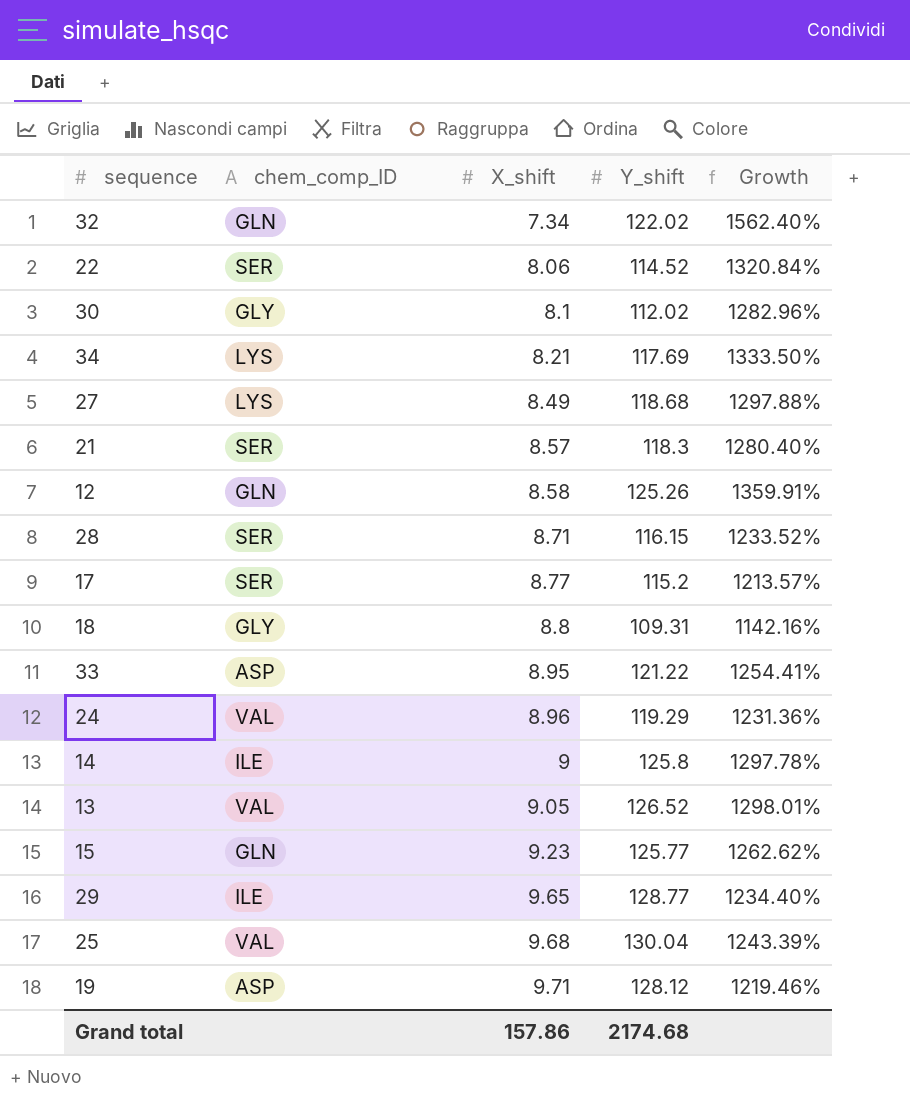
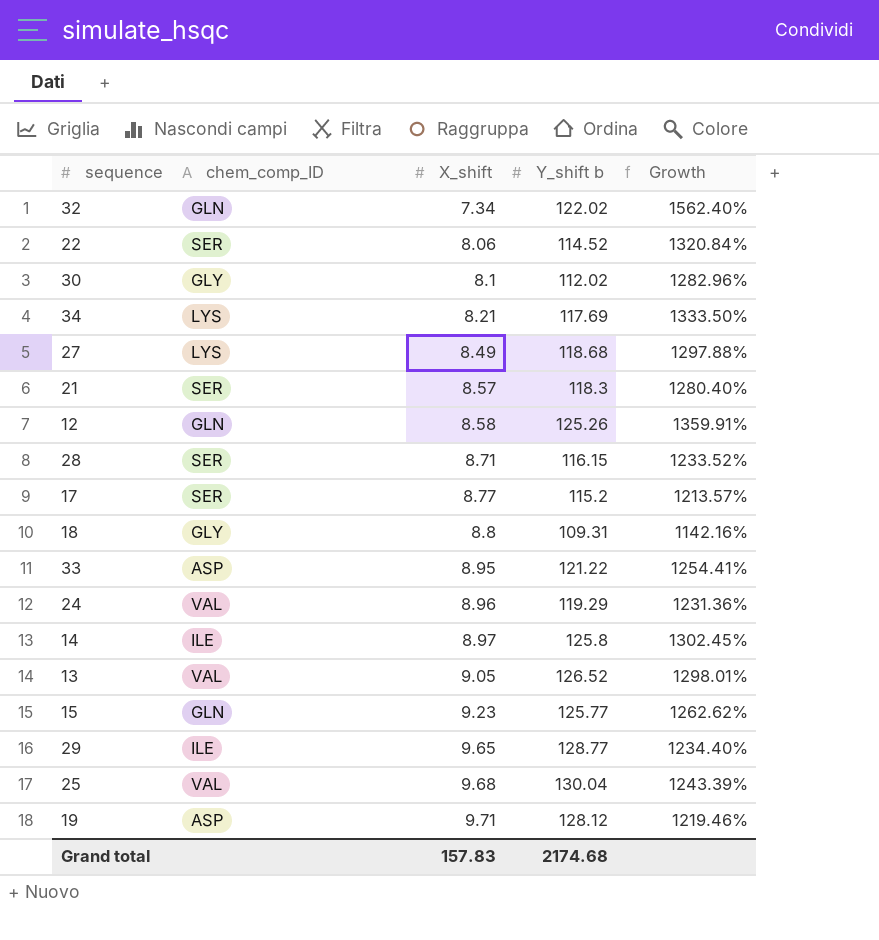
column name: Y_shift -> Y_shift b
14 | X_shift: 9 -> 8.97
14 | Growth: 1297.78% -> 1302.45%
Grand total | X_shift: 157.86 -> 157.83

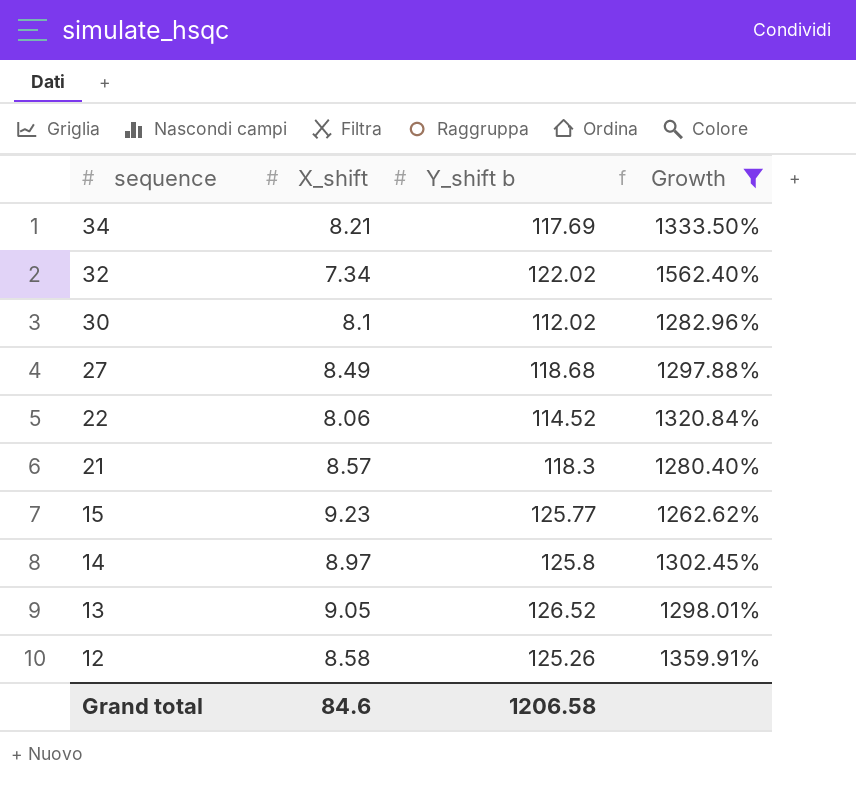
filter: none -> Growth >= 1262.62%
row order: X_shift ascending -> sequence descending
column chem_comp_ID | position: 2 -> none
Grand total | X_shift: 157.83 -> 84.6
Grand total | Y_shift b: 2174.68 -> 1206.58

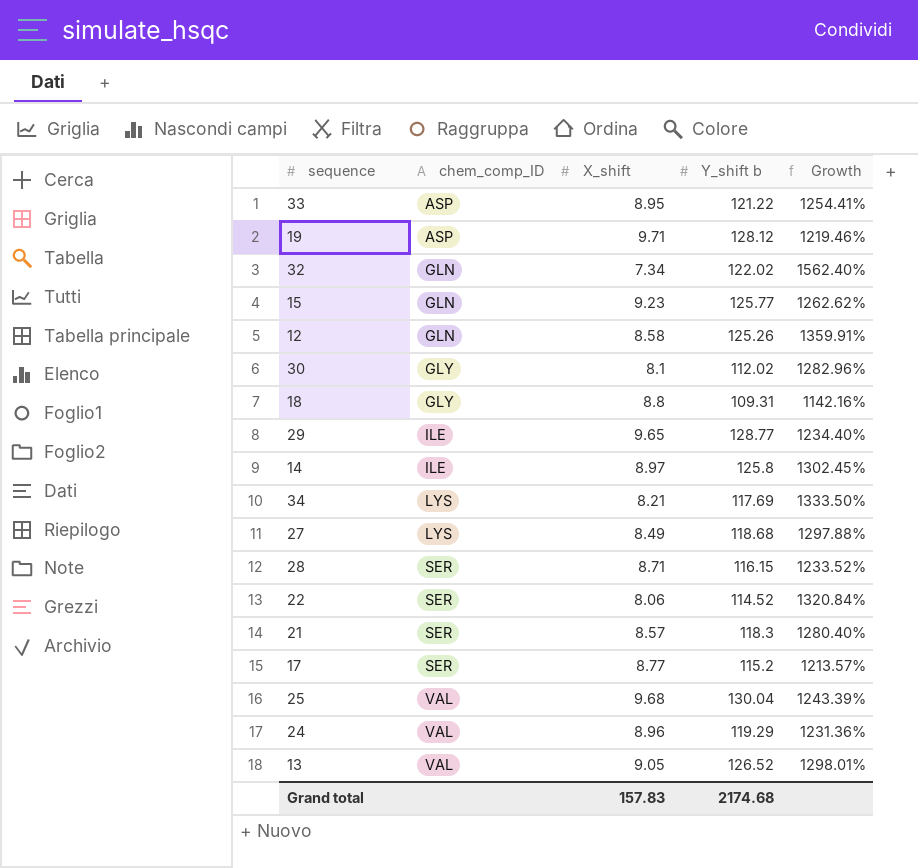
filter: Growth >= 1262.62% -> none
row order: sequence descending -> chem_comp_ID ascending
column chem_comp_ID | position: none -> 2
Grand total | X_shift: 84.6 -> 157.83
Grand total | Y_shift b: 1206.58 -> 2174.68

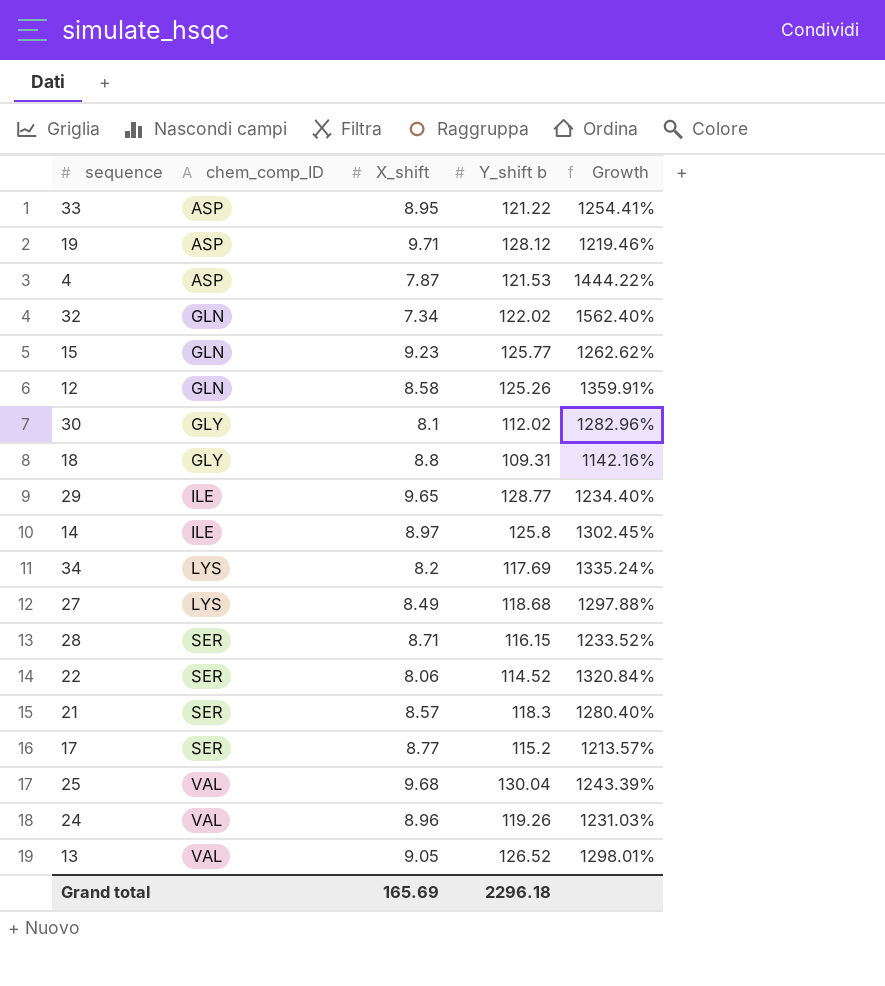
row 4: none -> ASP | 7.87 | 121.53 | 1444.22%
34 | X_shift: 8.21 -> 8.2
34 | Growth: 1333.50% -> 1335.24%
24 | Y_shift b: 119.29 -> 119.26
24 | Growth: 1231.36% -> 1231.03%
Grand total | X_shift: 157.83 -> 165.69
Grand total | Y_shift b: 2174.68 -> 2296.18

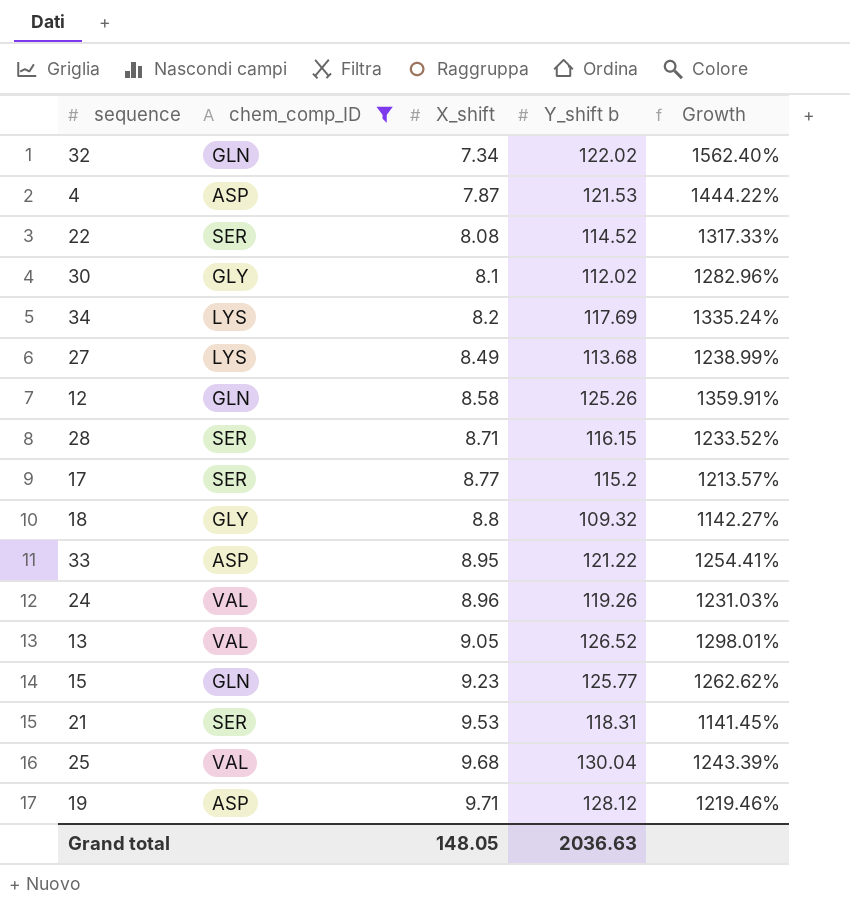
filter: none -> chem_comp_ID != ILE
row order: chem_comp_ID ascending -> X_shift ascending
22 | X_shift: 8.06 -> 8.08
22 | Growth: 1320.84% -> 1317.33%
27 | Y_shift b: 118.68 -> 113.68
27 | Growth: 1297.88% -> 1238.99%
18 | Y_shift b: 109.31 -> 109.32
18 | Growth: 1142.16% -> 1142.27%
21 | X_shift: 8.57 -> 9.53
21 | Y_shift b: 118.3 -> 118.31
21 | Growth: 1280.40% -> 1141.45%
Grand total | X_shift: 165.69 -> 148.05
Grand total | Y_shift b: 2296.18 -> 2036.63

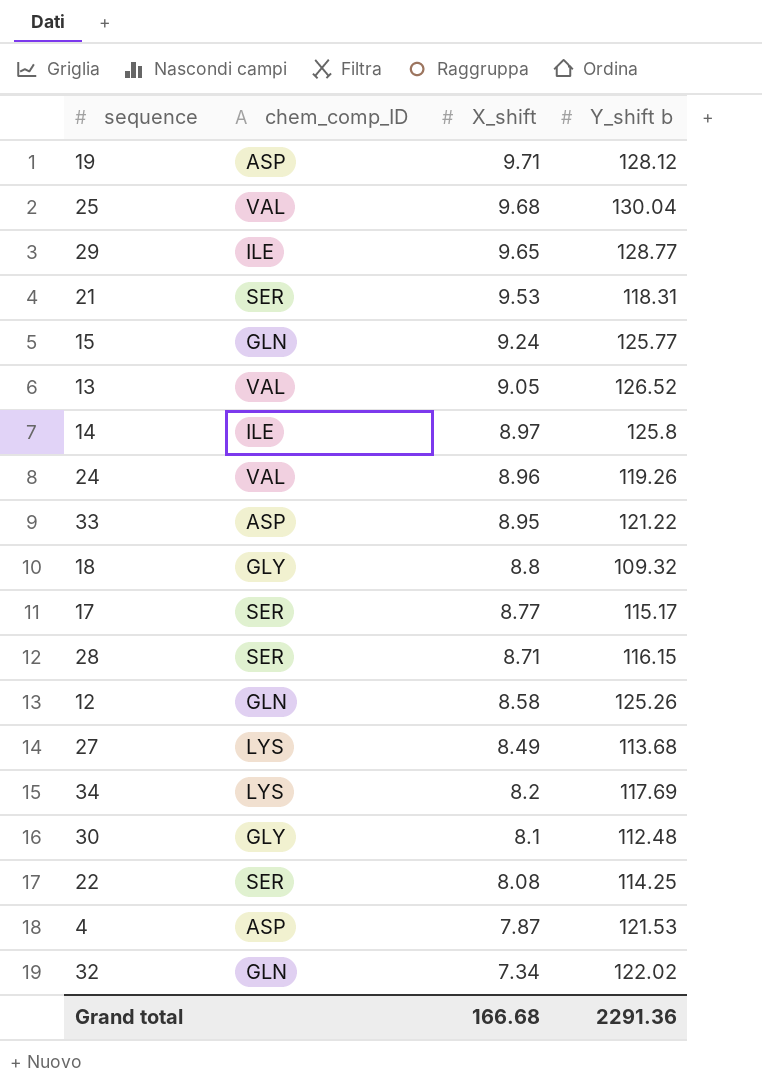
filter: chem_comp_ID != ILE -> none
row order: X_shift ascending -> X_shift descending
column Growth | formula: ([Y_shift b] - [X_shift]) / [X_shift] -> none
15 | X_shift: 9.23 -> 9.24
17 | Y_shift b: 115.2 -> 115.17
30 | Y_shift b: 112.02 -> 112.48
22 | Y_shift b: 114.52 -> 114.25
Grand total | X_shift: 148.05 -> 166.68
Grand total | Y_shift b: 2036.63 -> 2291.36

